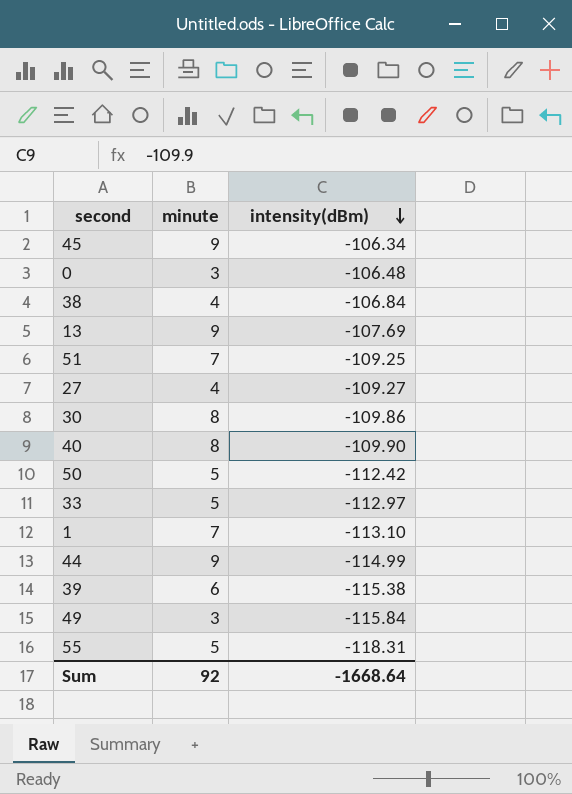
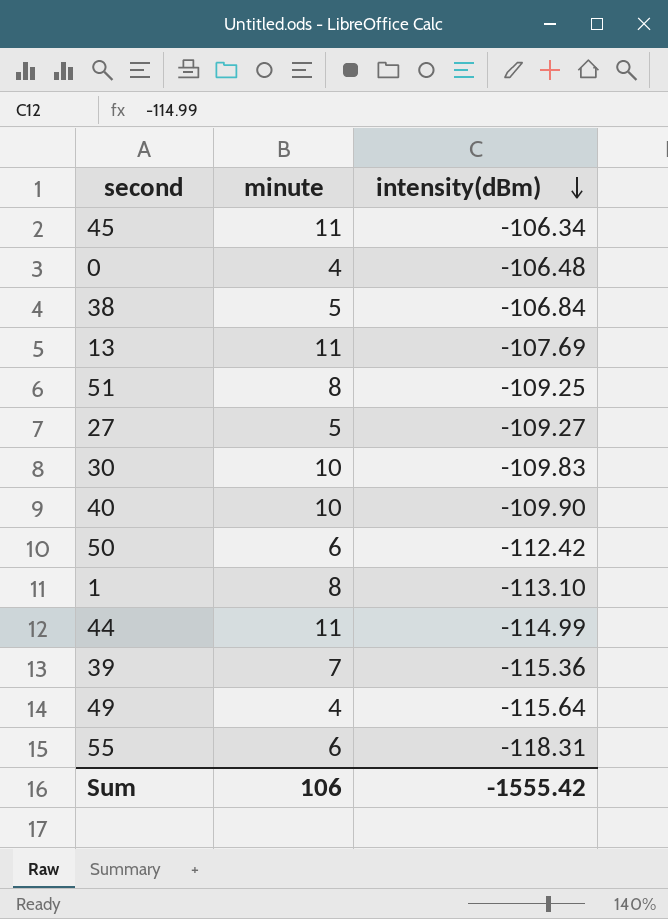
row 33: 5 | -112.97 -> none
45 | minute: 9 -> 11
0 | minute: 3 -> 4
38 | minute: 4 -> 5
13 | minute: 9 -> 11
51 | minute: 7 -> 8
27 | minute: 4 -> 5
30 | minute: 8 -> 10
30 | intensity(dBm): -109.86 -> -109.83
40 | minute: 8 -> 10
50 | minute: 5 -> 6
1 | minute: 7 -> 8
44 | minute: 9 -> 11
39 | minute: 6 -> 7
39 | intensity(dBm): -115.38 -> -115.36
49 | minute: 3 -> 4
49 | intensity(dBm): -115.84 -> -115.64
55 | minute: 5 -> 6
Sum | minute: 92 -> 106
Sum | intensity(dBm): -1668.64 -> -1555.42

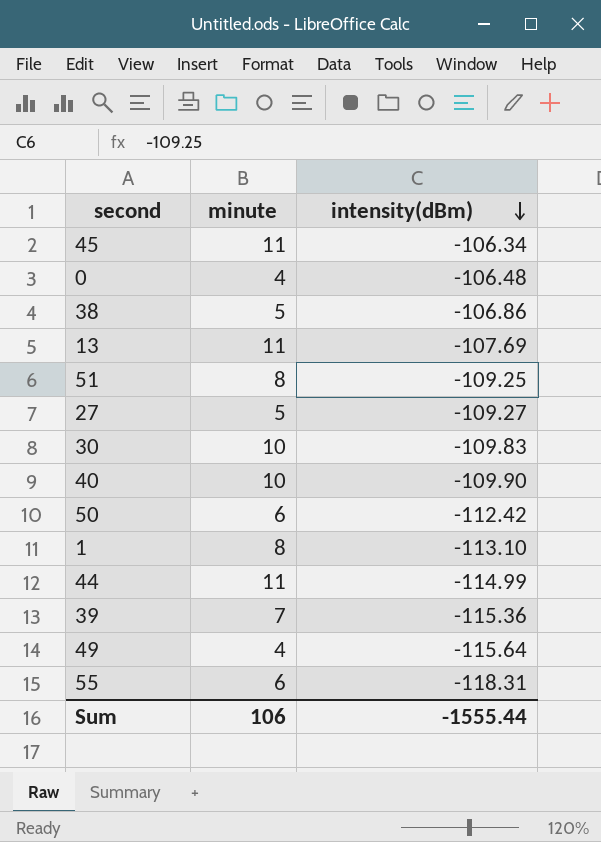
38 | intensity(dBm): -106.84 -> -106.86
Sum | intensity(dBm): -1555.42 -> -1555.44

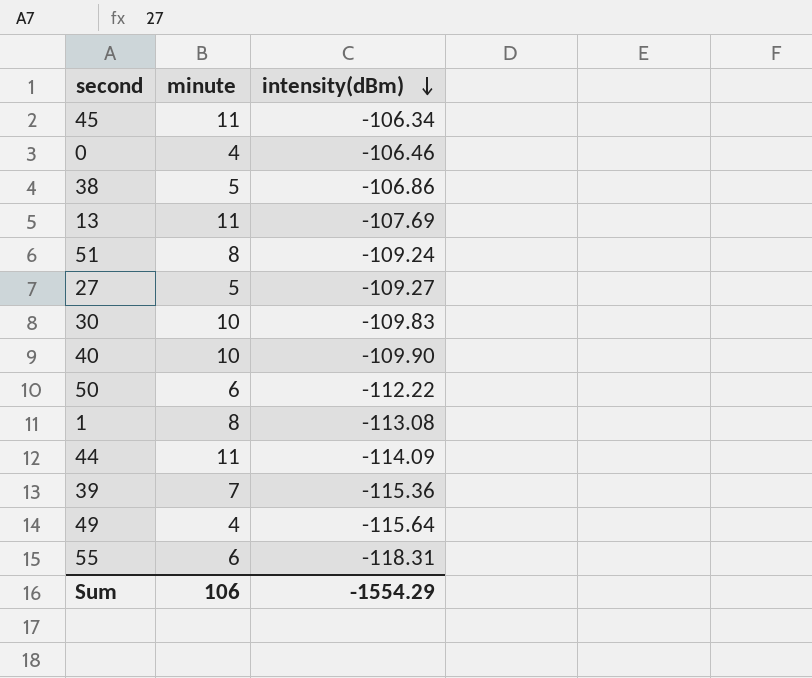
0 | intensity(dBm): -106.48 -> -106.46
51 | intensity(dBm): -109.25 -> -109.24
50 | intensity(dBm): -112.42 -> -112.22
1 | intensity(dBm): -113.10 -> -113.08
44 | intensity(dBm): -114.99 -> -114.09
Sum | intensity(dBm): -1555.44 -> -1554.29

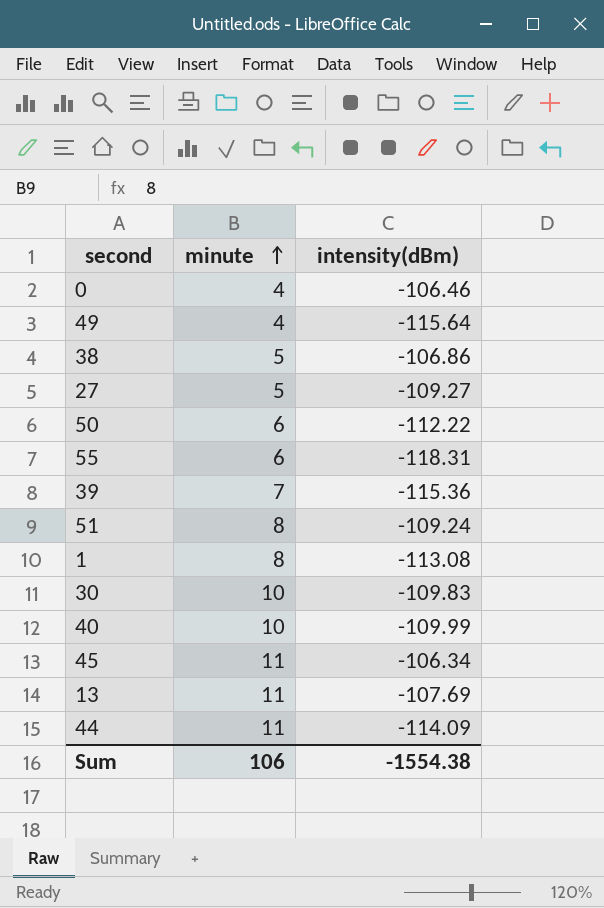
row order: intensity(dBm) descending -> minute ascending
40 | intensity(dBm): -109.90 -> -109.99
Sum | intensity(dBm): -1554.29 -> -1554.38

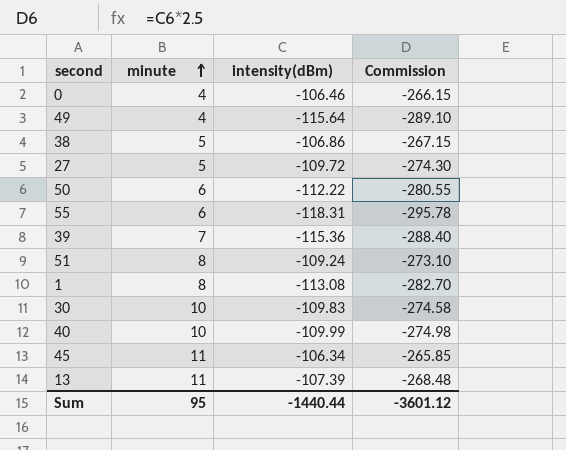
column Commission | formula: none -> [intensity(dBm)] * 2.5
row 44: 11 | -114.09 -> none
27 | intensity(dBm): -109.27 -> -109.72
13 | intensity(dBm): -107.69 -> -107.39
Sum | minute: 106 -> 95
Sum | intensity(dBm): -1554.38 -> -1440.44

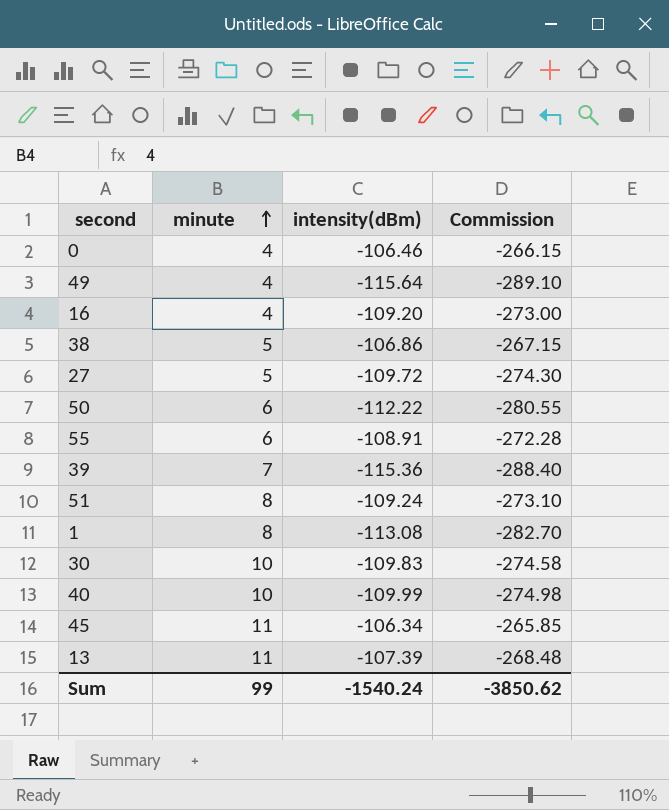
row 16: none -> 4 | -109.20 | -273.00
55 | intensity(dBm): -118.31 -> -108.91
55 | Commission: -295.78 -> -272.28
Sum | minute: 95 -> 99
Sum | intensity(dBm): -1440.44 -> -1540.24
Sum | Commission: -3601.12 -> -3850.62

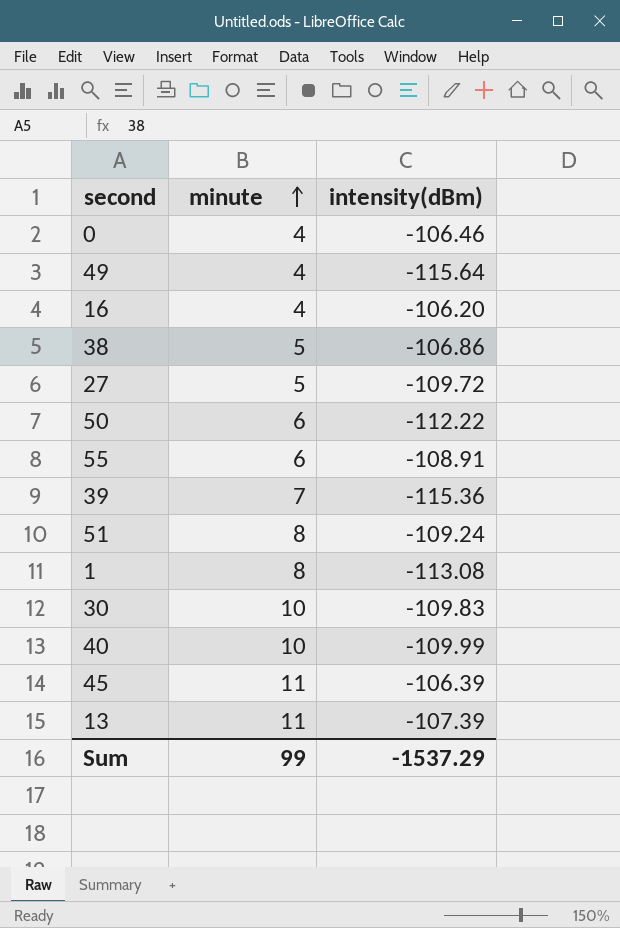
column Commission | formula: [intensity(dBm)] * 2.5 -> none
16 | intensity(dBm): -109.20 -> -106.20
45 | intensity(dBm): -106.34 -> -106.39
Sum | intensity(dBm): -1540.24 -> -1537.29

